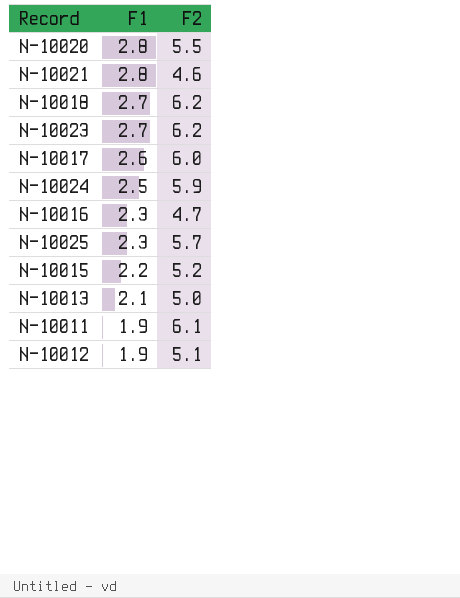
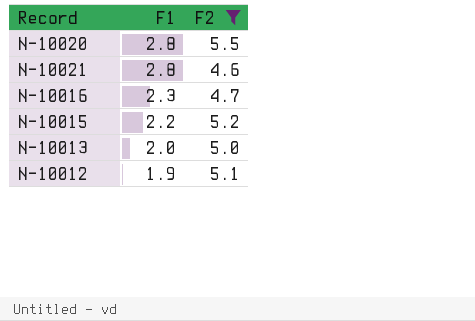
filter: none -> F2 <= 5.5
N-10013 | F1: 2.1 -> 2.0

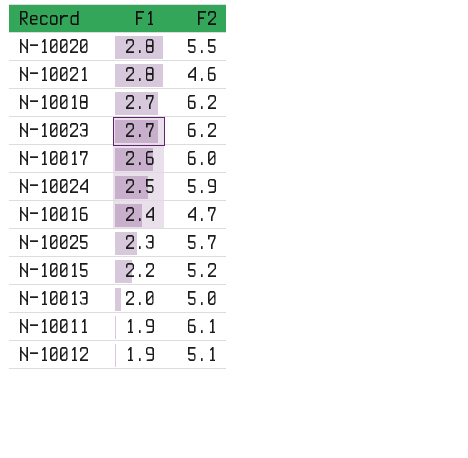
filter: F2 <= 5.5 -> none
N-10016 | F1: 2.3 -> 2.4

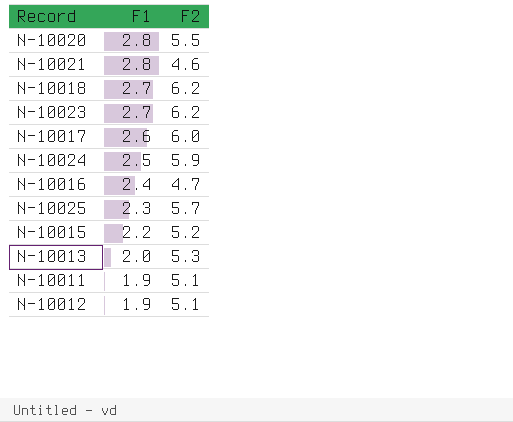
N-10013 | F2: 5.0 -> 5.3
N-10011 | F2: 6.1 -> 5.1

